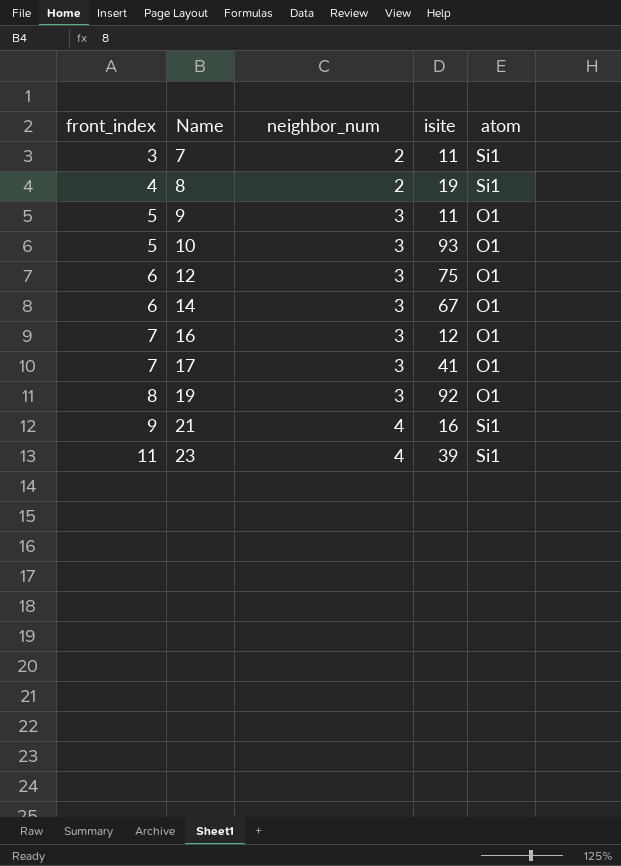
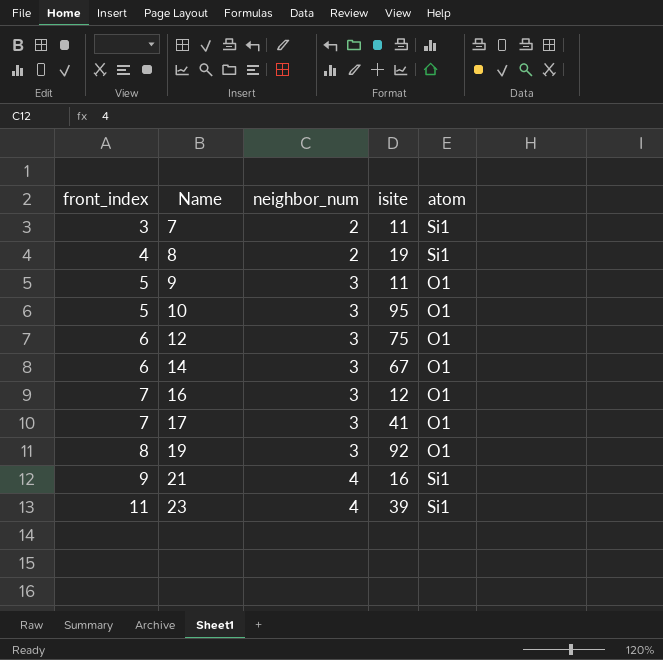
10 | isite: 93 -> 95

